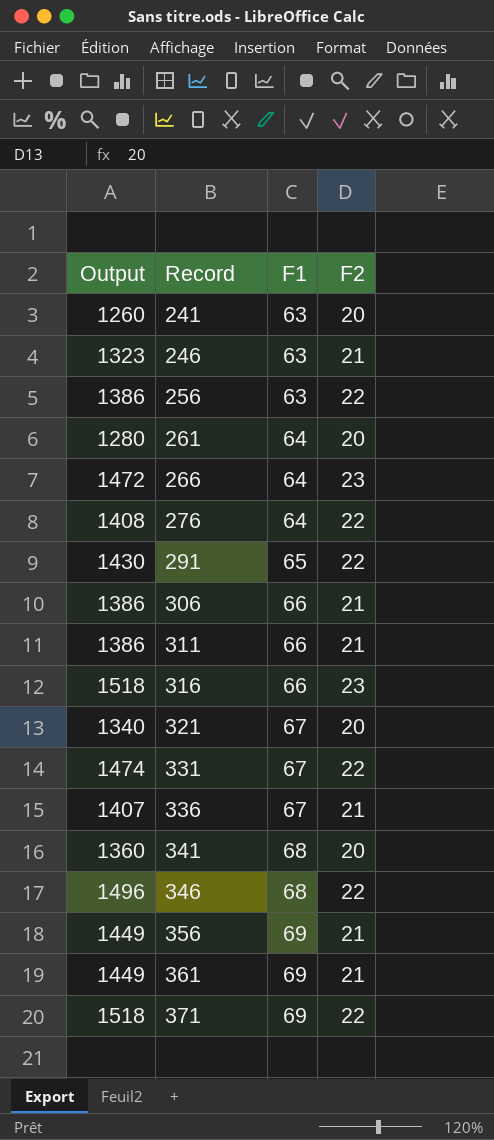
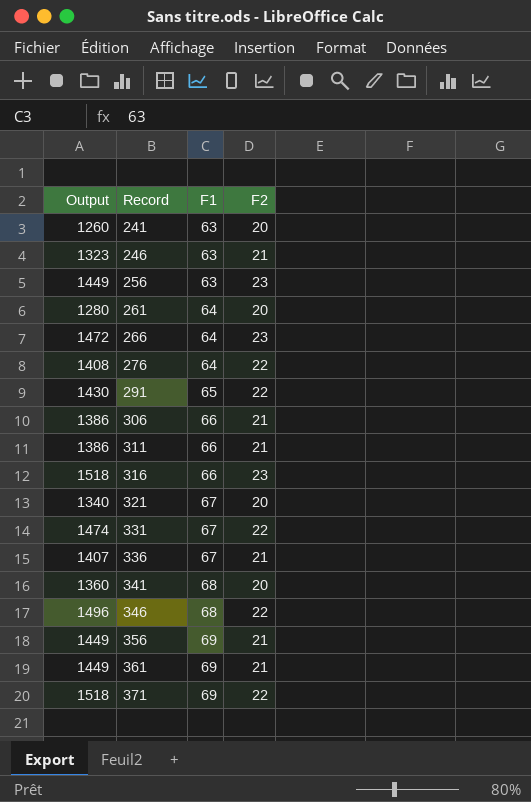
256 | Output: 1386 -> 1449
256 | F2: 22 -> 23

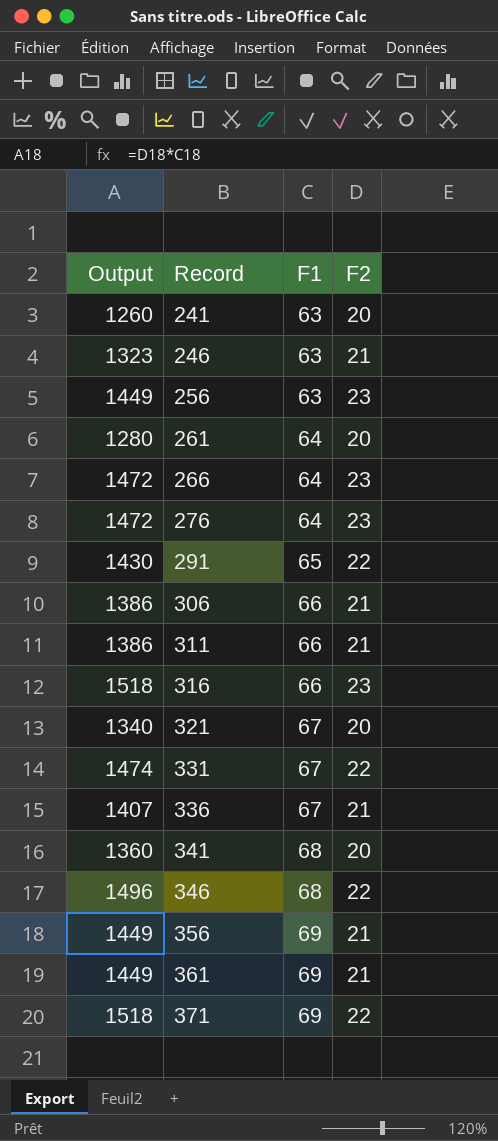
276 | Output: 1408 -> 1472
276 | F2: 22 -> 23

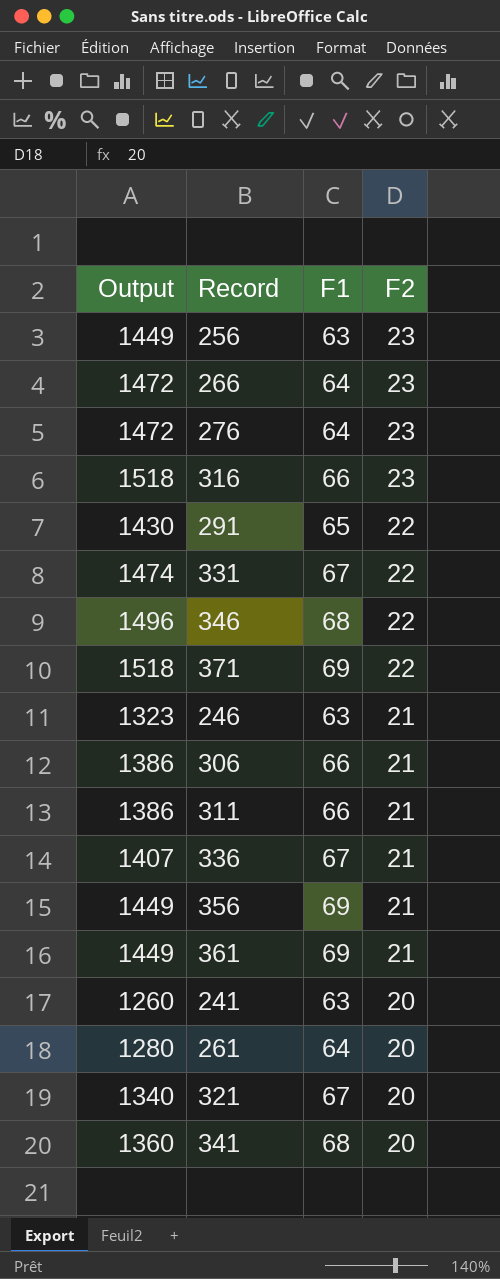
row order: Record ascending -> F2 descending

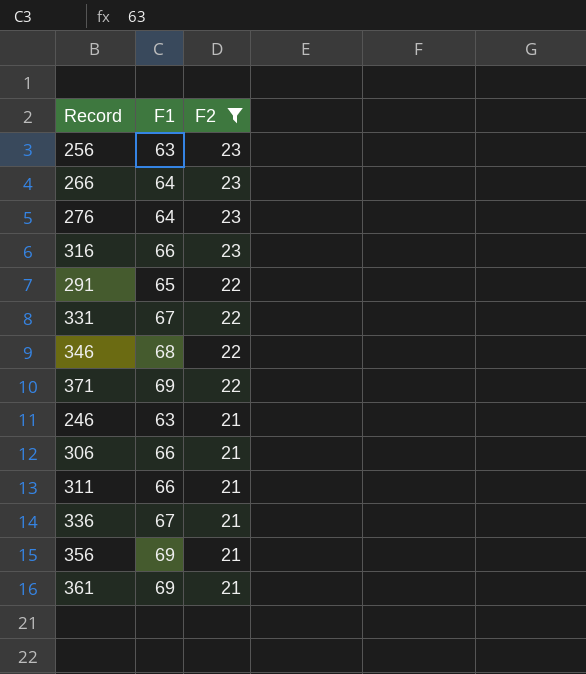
filter: none -> F2 != 20
column Output | formula: [F1] * [F2] -> none

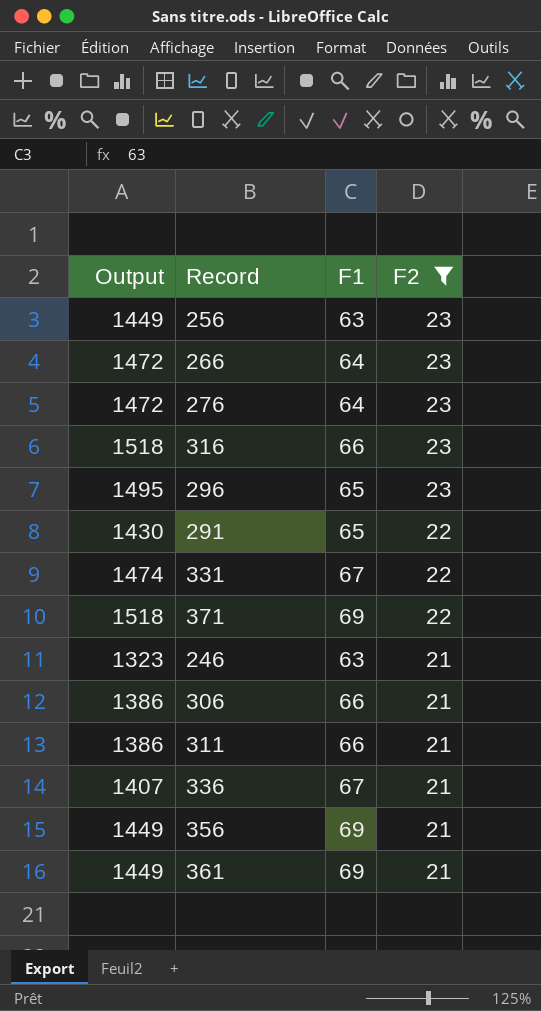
column Output | formula: none -> [F1] * [F2]
row 346: 68 | 22 -> none
row 296: none -> 1495 | 65 | 23

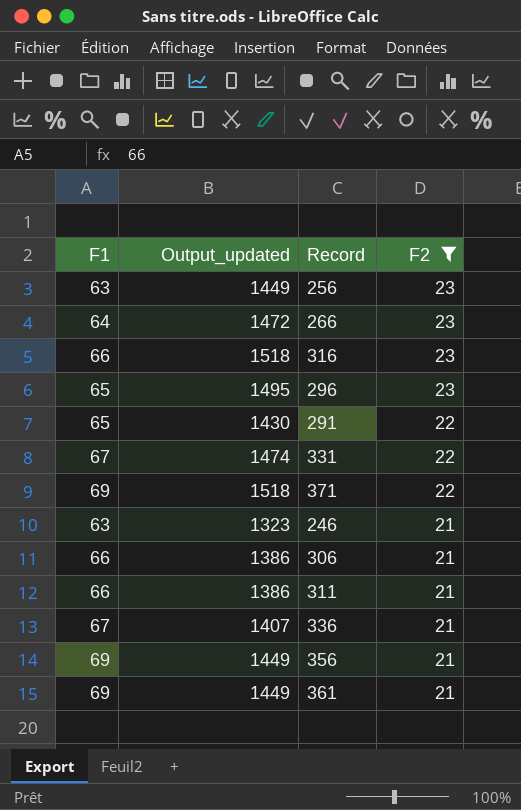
column F1 | position: 3 -> 1
column name: Output -> Output_updated
row 276: 1472 | 64 | 23 -> none

